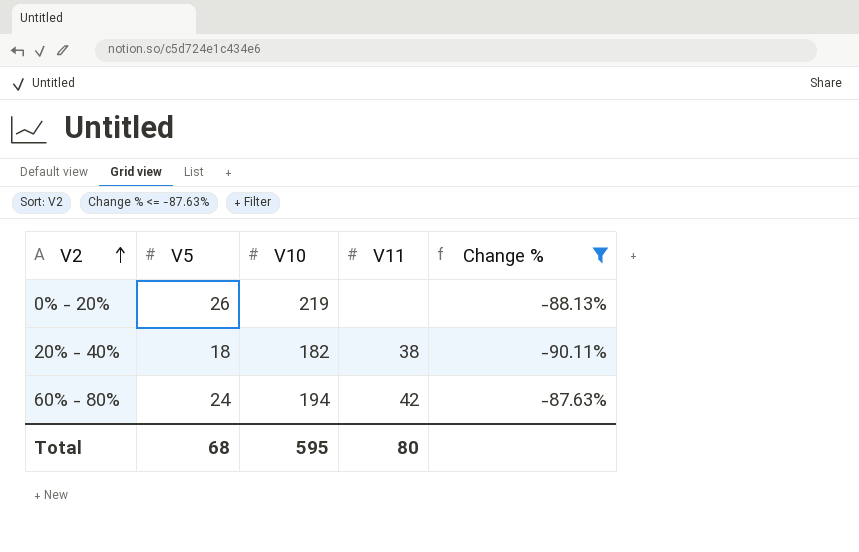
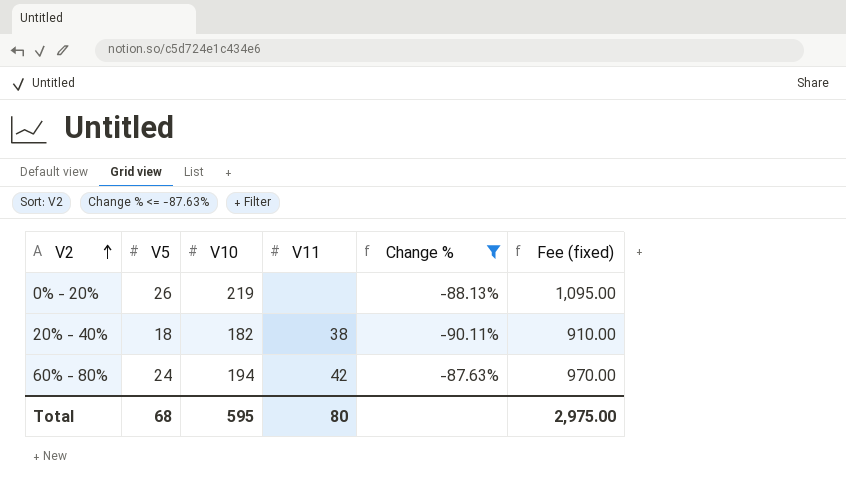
column Fee (fixed) | formula: none -> [V10] * 5

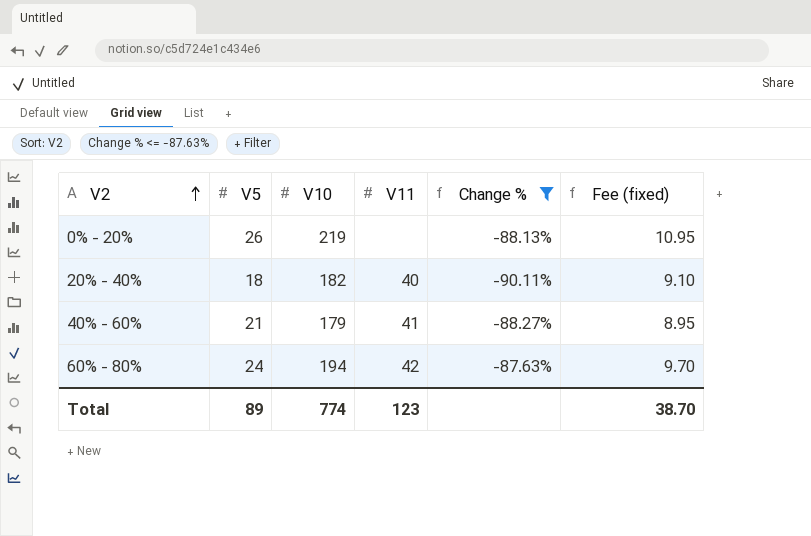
column Fee (fixed) | formula: [V10] * 5 -> [V10] * 0.05
20% - 40% | V11: 38 -> 40
row 40% - 60%: none -> 21 | 179 | 41 | -88.27% | 8.95
Total | V5: 68 -> 89
Total | V10: 595 -> 774
Total | V11: 80 -> 123
Total | Fee (fixed): 2,975.00 -> 38.70

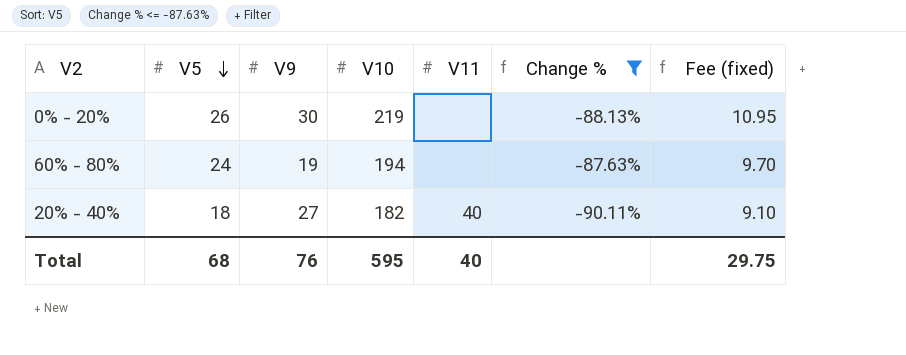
row order: V2 ascending -> V5 descending
column V9 | position: none -> 3
row 40% - 60%: 21 | 179 | 41 | -88.27% | 8.95 -> none
60% - 80% | V11: 42 -> none
Total | V5: 89 -> 68
Total | V10: 774 -> 595
Total | V11: 123 -> 40
Total | Fee (fixed): 38.70 -> 29.75

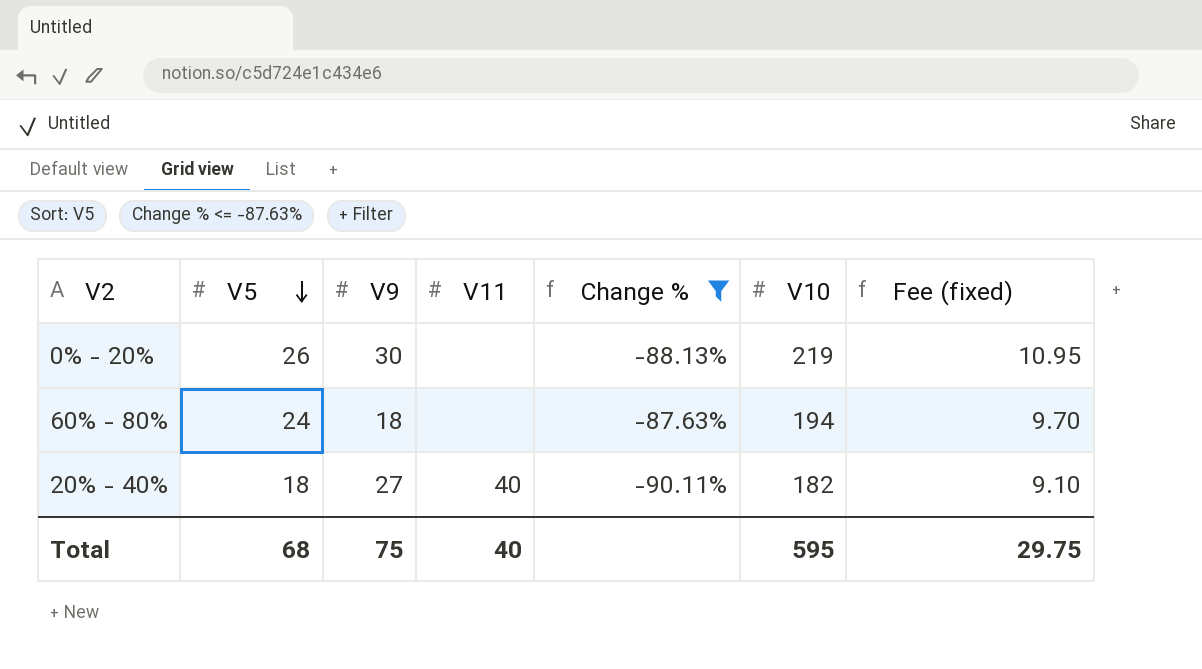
column V10 | position: 4 -> 6
60% - 80% | V9: 19 -> 18
Total | V9: 76 -> 75

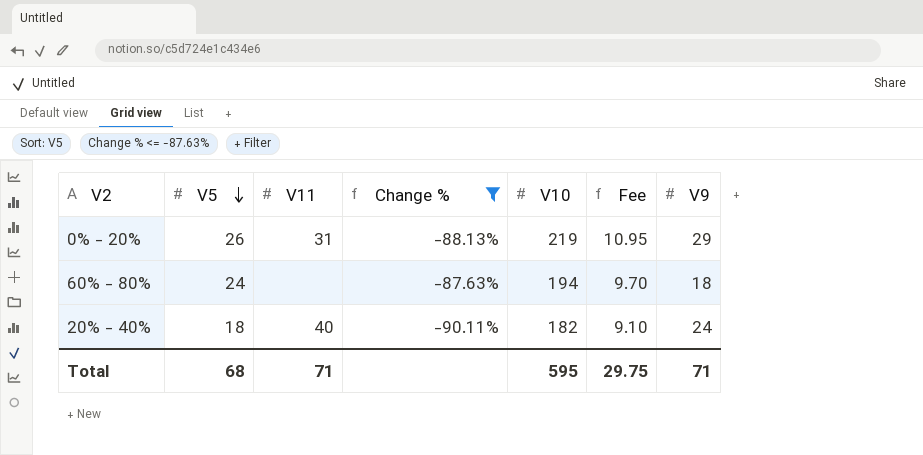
column name: Fee (fixed) -> Fee
column V9 | position: 3 -> 7
0% - 20% | V11: none -> 31
0% - 20% | V9: 30 -> 29
20% - 40% | V9: 27 -> 24
Total | V11: 40 -> 71
Total | V9: 75 -> 71

